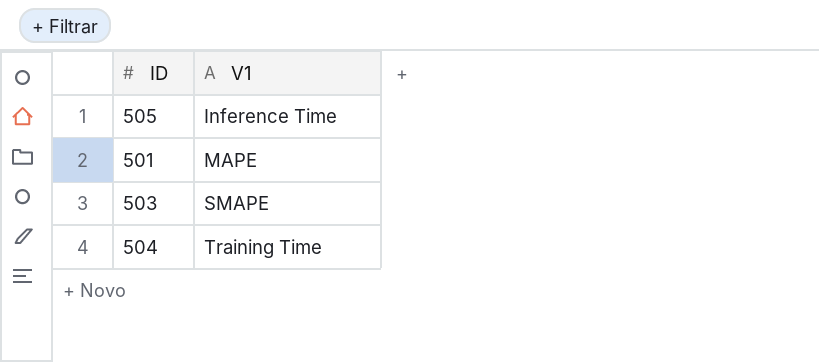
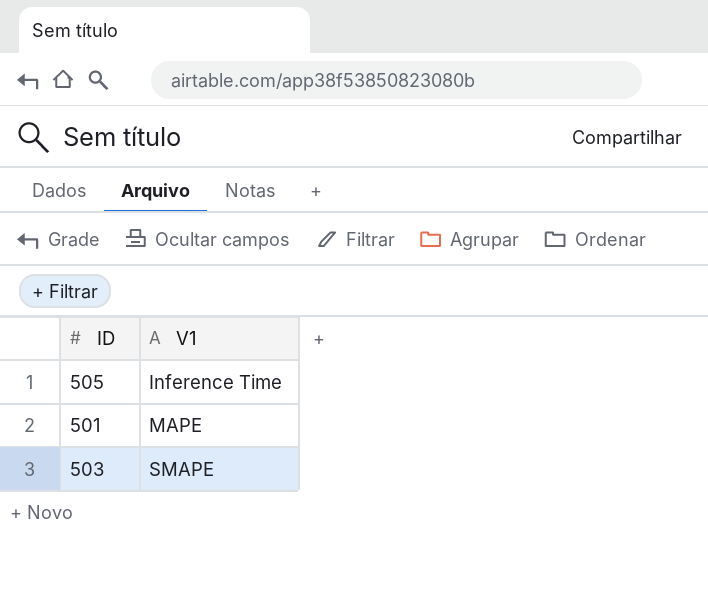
row 504: Training Time -> none

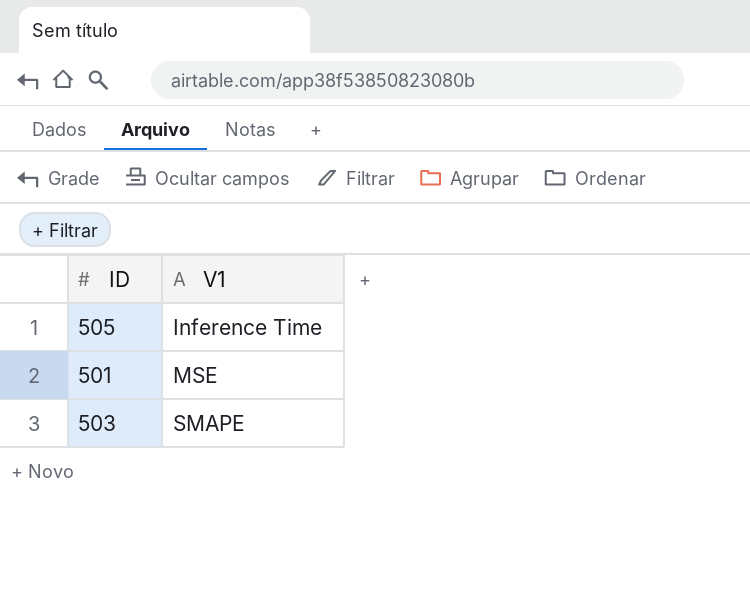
501 | V1: MAPE -> MSE

